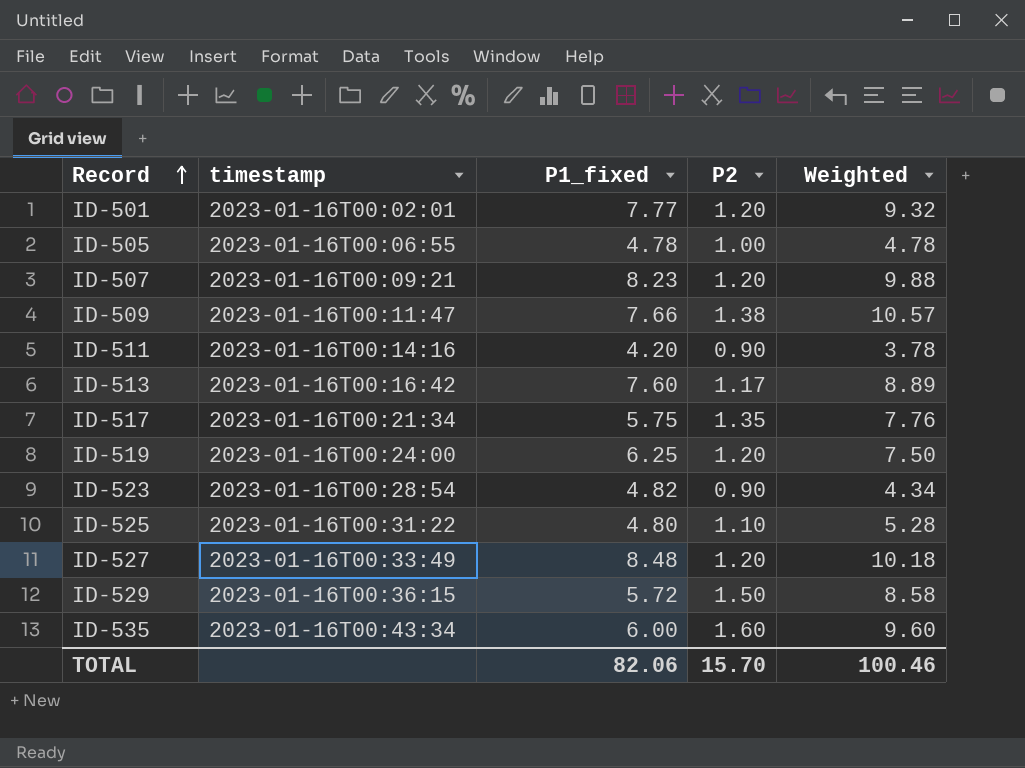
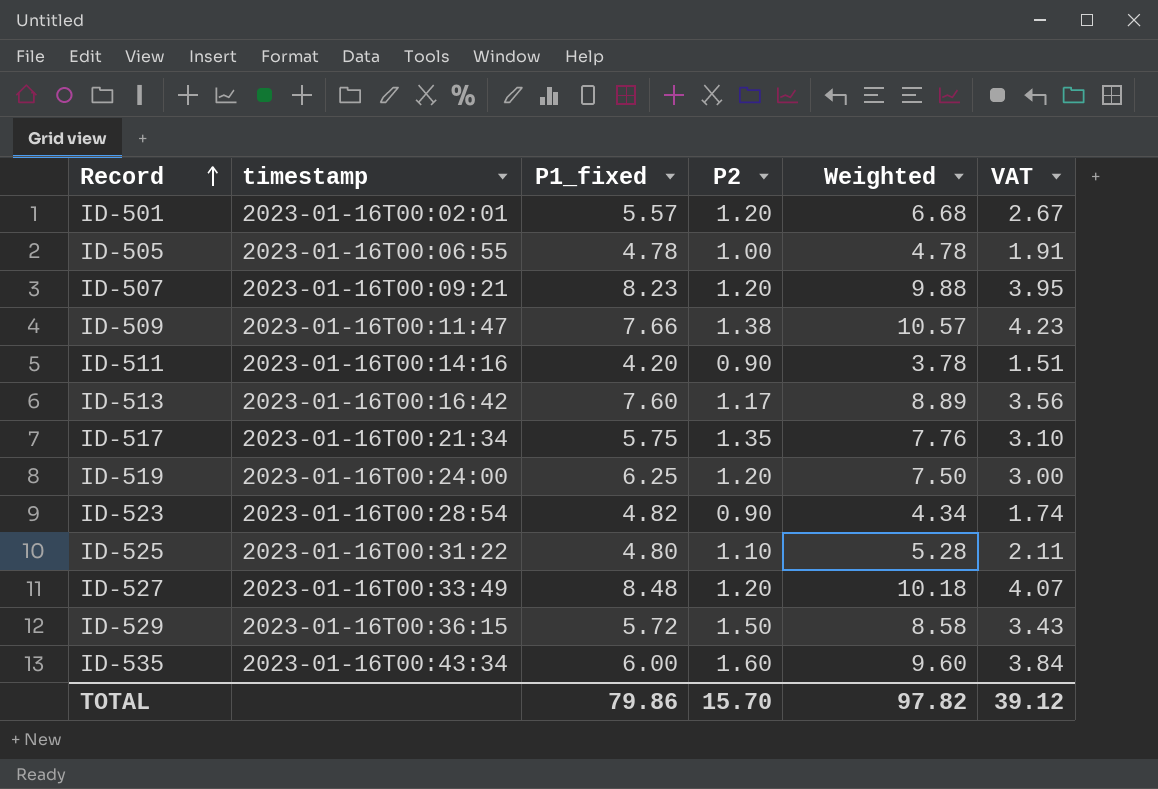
column VAT | formula: none -> [Weighted] * 0.4
ID-501 | P1_fixed: 7.77 -> 5.57
ID-501 | Weighted: 9.32 -> 6.68
TOTAL | P1_fixed: 82.06 -> 79.86
TOTAL | Weighted: 100.46 -> 97.82

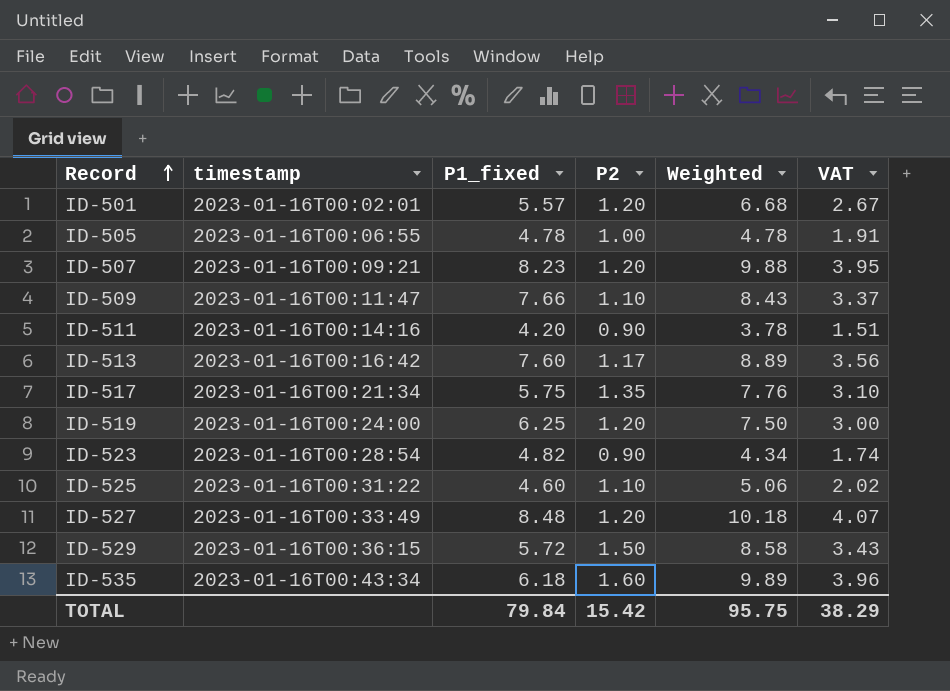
ID-509 | P2: 1.38 -> 1.10
ID-509 | Weighted: 10.57 -> 8.43
ID-509 | VAT: 4.23 -> 3.37
ID-525 | P1_fixed: 4.80 -> 4.60
ID-525 | Weighted: 5.28 -> 5.06
ID-525 | VAT: 2.11 -> 2.02
ID-535 | P1_fixed: 6.00 -> 6.18
ID-535 | Weighted: 9.60 -> 9.89
ID-535 | VAT: 3.84 -> 3.96
TOTAL | P1_fixed: 79.86 -> 79.84
TOTAL | P2: 15.70 -> 15.42
TOTAL | Weighted: 97.82 -> 95.75
TOTAL | VAT: 39.12 -> 38.29

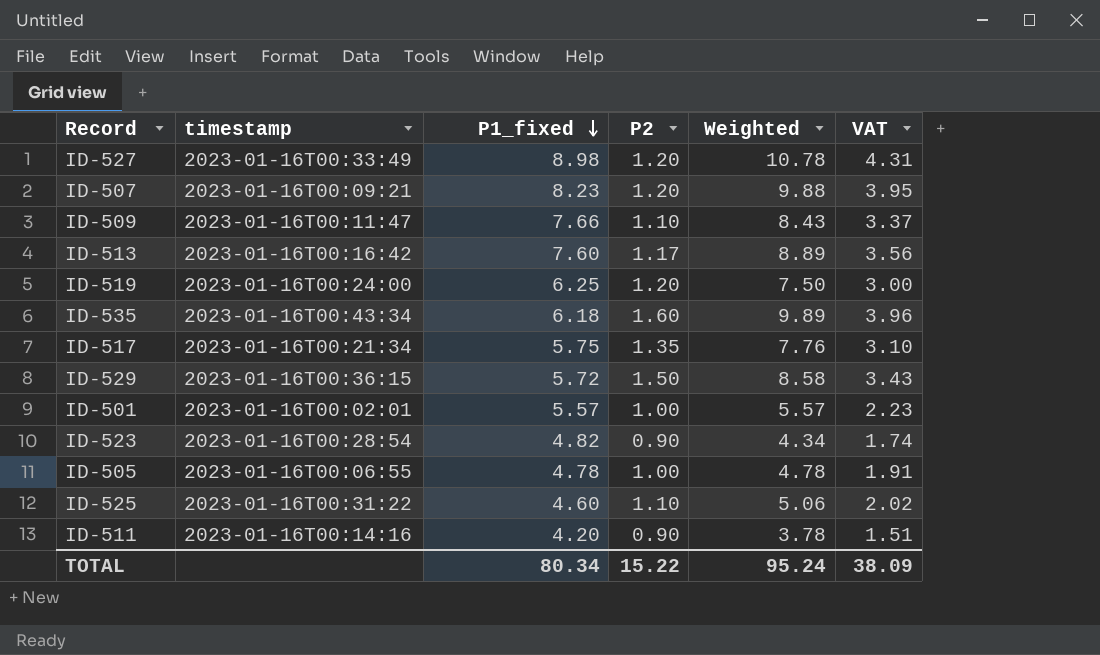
row order: Record ascending -> P1_fixed descending
ID-527 | P1_fixed: 8.48 -> 8.98
ID-527 | Weighted: 10.18 -> 10.78
ID-527 | VAT: 4.07 -> 4.31
ID-501 | P2: 1.20 -> 1.00
ID-501 | Weighted: 6.68 -> 5.57
ID-501 | VAT: 2.67 -> 2.23
TOTAL | P1_fixed: 79.84 -> 80.34
TOTAL | P2: 15.42 -> 15.22
TOTAL | Weighted: 95.75 -> 95.24
TOTAL | VAT: 38.29 -> 38.09

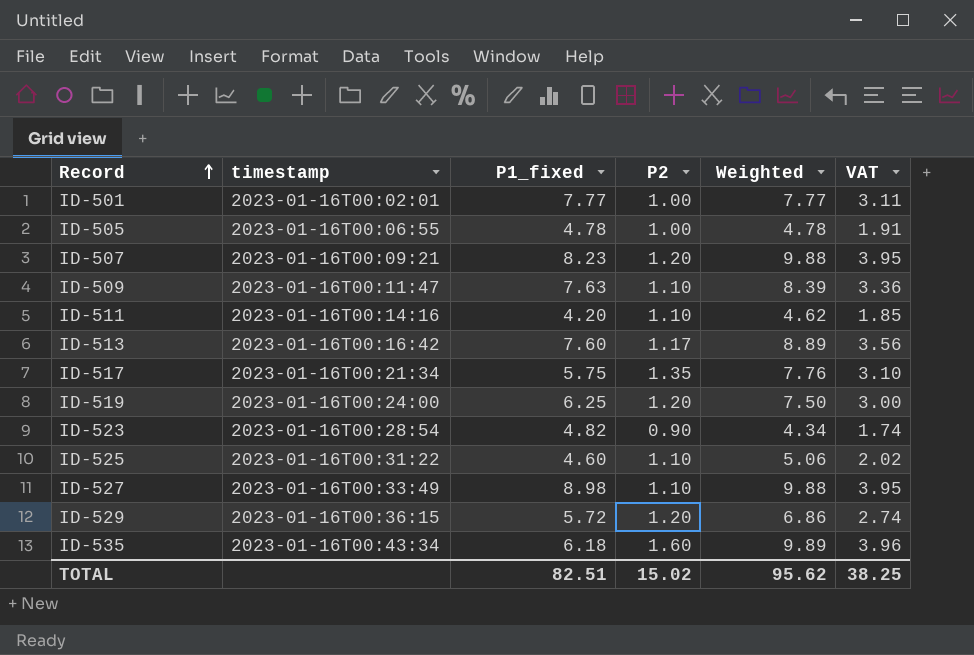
row order: P1_fixed descending -> Record ascending
ID-501 | P1_fixed: 5.57 -> 7.77
ID-501 | Weighted: 5.57 -> 7.77
ID-501 | VAT: 2.23 -> 3.11
ID-509 | P1_fixed: 7.66 -> 7.63
ID-509 | Weighted: 8.43 -> 8.39
ID-509 | VAT: 3.37 -> 3.36
ID-511 | P2: 0.90 -> 1.10
ID-511 | Weighted: 3.78 -> 4.62
ID-511 | VAT: 1.51 -> 1.85
ID-527 | P2: 1.20 -> 1.10
ID-527 | Weighted: 10.78 -> 9.88
ID-527 | VAT: 4.31 -> 3.95
ID-529 | P2: 1.50 -> 1.20
ID-529 | Weighted: 8.58 -> 6.86
ID-529 | VAT: 3.43 -> 2.74
TOTAL | P1_fixed: 80.34 -> 82.51
TOTAL | P2: 15.22 -> 15.02
TOTAL | Weighted: 95.24 -> 95.62
TOTAL | VAT: 38.09 -> 38.25

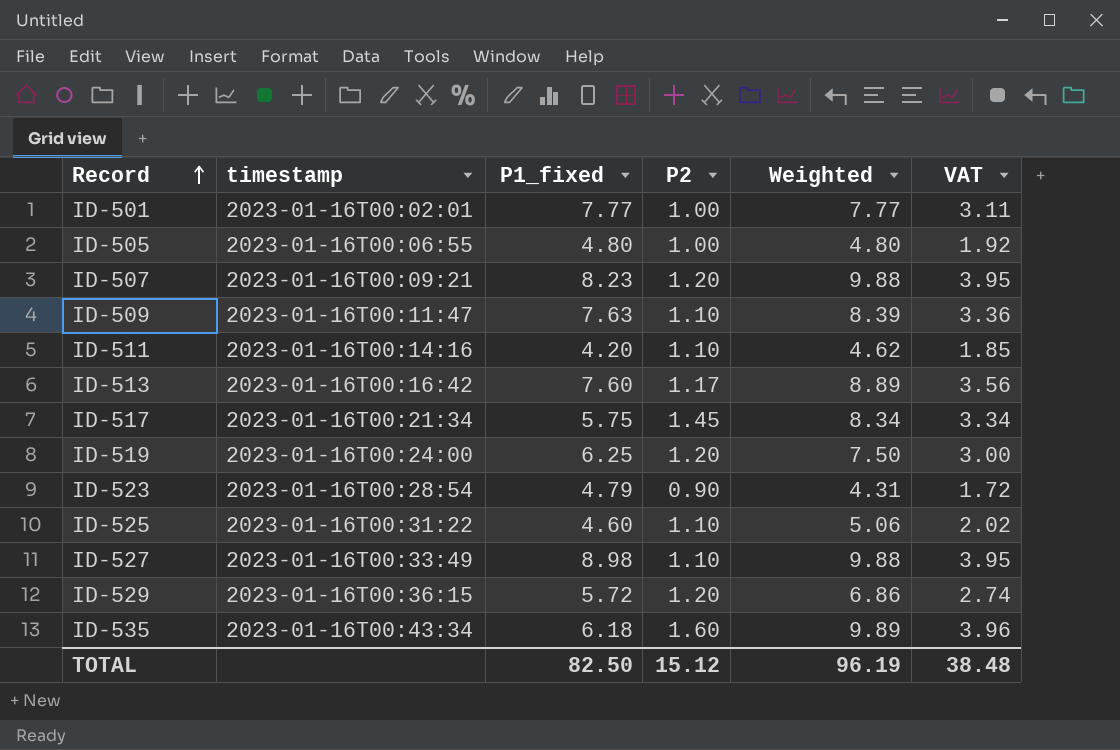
ID-505 | P1_fixed: 4.78 -> 4.80
ID-505 | Weighted: 4.78 -> 4.80
ID-505 | VAT: 1.91 -> 1.92
ID-517 | P2: 1.35 -> 1.45
ID-517 | Weighted: 7.76 -> 8.34
ID-517 | VAT: 3.10 -> 3.34
ID-523 | P1_fixed: 4.82 -> 4.79
ID-523 | Weighted: 4.34 -> 4.31
ID-523 | VAT: 1.74 -> 1.72
TOTAL | P1_fixed: 82.51 -> 82.50
TOTAL | P2: 15.02 -> 15.12
TOTAL | Weighted: 95.62 -> 96.19
TOTAL | VAT: 38.25 -> 38.48

